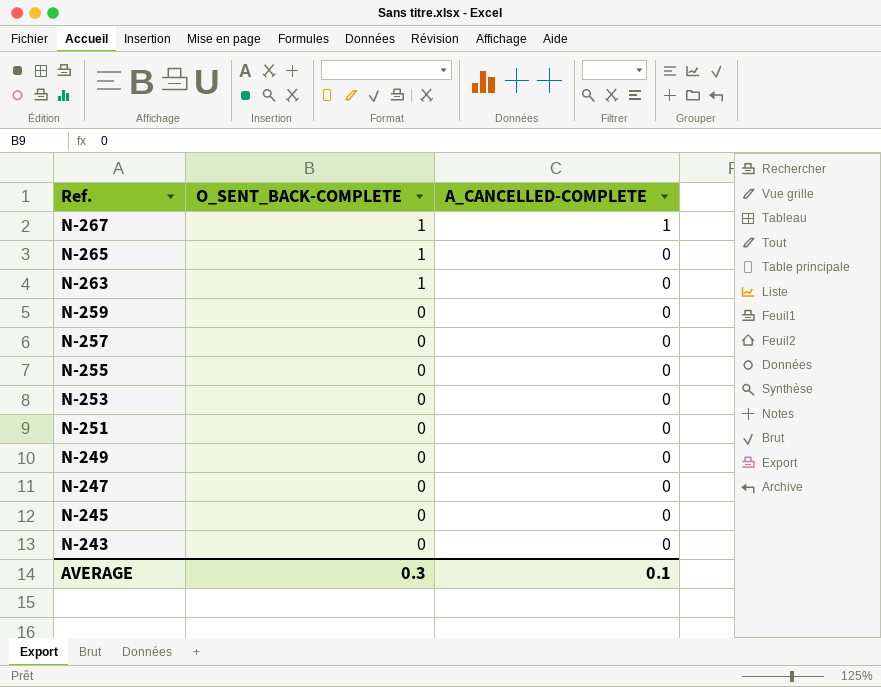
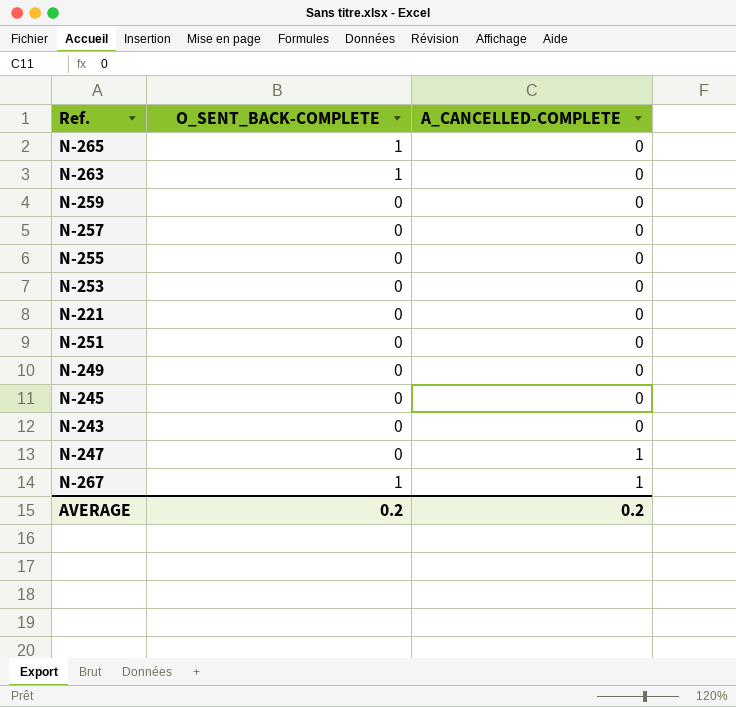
row order: Ref. descending -> A_CANCELLED-COMPLETE ascending
row N-221: none -> 0 | 0
N-247 | A_CANCELLED-COMPLETE: 0 -> 1
AVERAGE | O_SENT_BACK-COMPLETE: 0.3 -> 0.2
AVERAGE | A_CANCELLED-COMPLETE: 0.1 -> 0.2

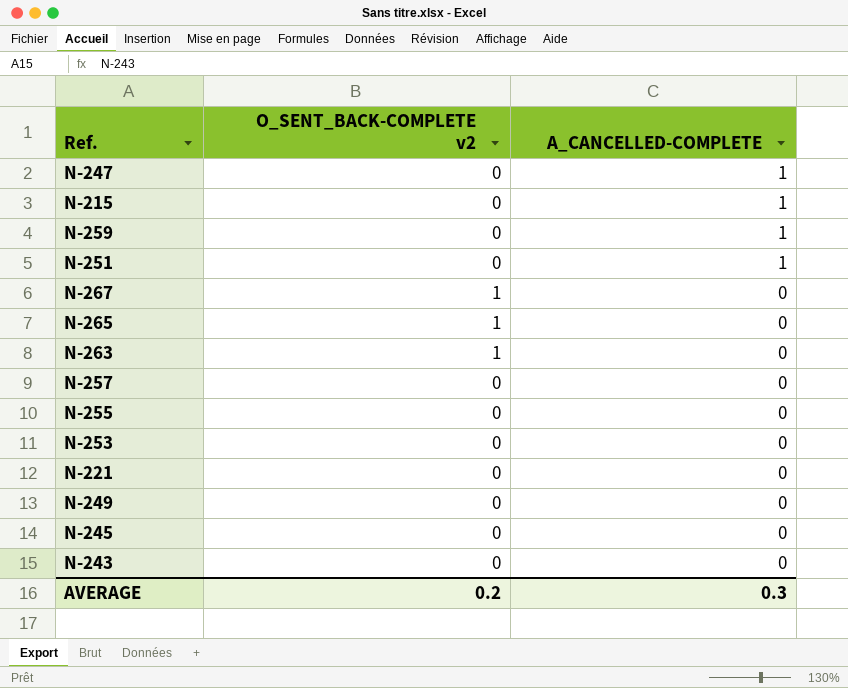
row order: A_CANCELLED-COMPLETE ascending -> A_CANCELLED-COMPLETE descending
column name: O_SENT_BACK-COMPLETE -> O_SENT_BACK-COMPLETE v2
row N-215: none -> 0 | 1
N-259 | A_CANCELLED-COMPLETE: 0 -> 1
N-251 | A_CANCELLED-COMPLETE: 0 -> 1
N-267 | A_CANCELLED-COMPLETE: 1 -> 0
AVERAGE | A_CANCELLED-COMPLETE: 0.2 -> 0.3

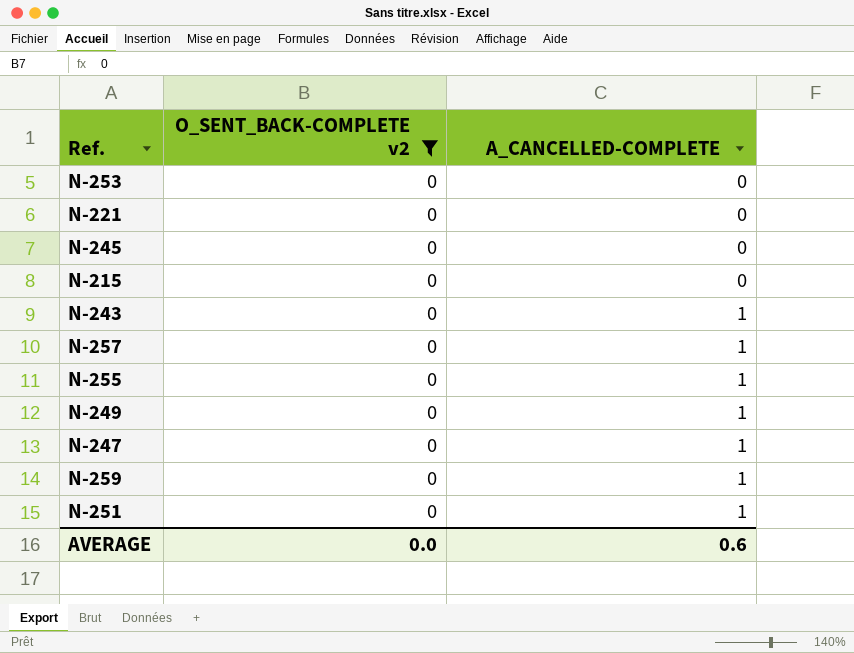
filter: none -> O_SENT_BACK-COMPLETE v2 = 0
row order: A_CANCELLED-COMPLETE descending -> A_CANCELLED-COMPLETE ascending
N-215 | A_CANCELLED-COMPLETE: 1 -> 0
N-243 | A_CANCELLED-COMPLETE: 0 -> 1
N-257 | A_CANCELLED-COMPLETE: 0 -> 1
N-255 | A_CANCELLED-COMPLETE: 0 -> 1
N-249 | A_CANCELLED-COMPLETE: 0 -> 1
AVERAGE | O_SENT_BACK-COMPLETE v2: 0.2 -> 0.0
AVERAGE | A_CANCELLED-COMPLETE: 0.3 -> 0.6

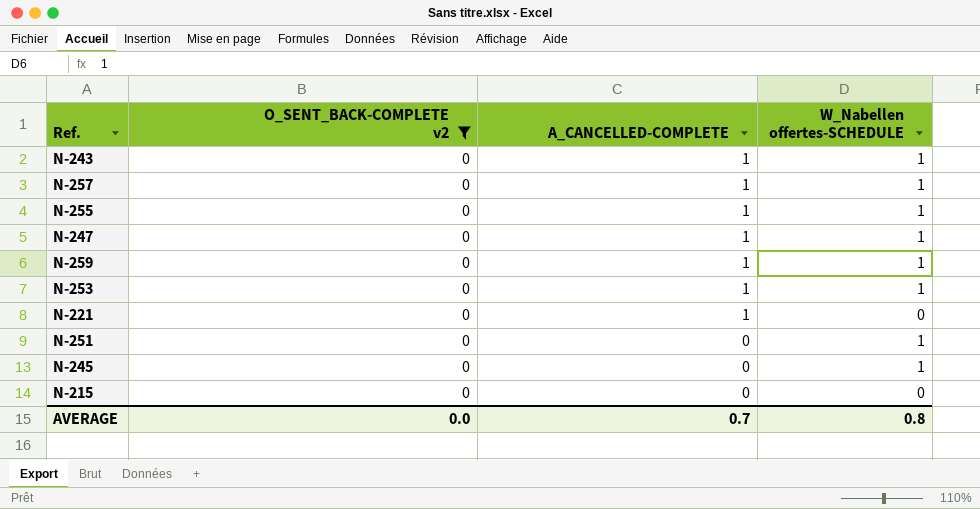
row order: A_CANCELLED-COMPLETE ascending -> A_CANCELLED-COMPLETE descending
column W_Nabellen offertes-SCHEDULE | position: none -> 4
row N-249: 0 | 1 -> none
N-253 | A_CANCELLED-COMPLETE: 0 -> 1
N-221 | A_CANCELLED-COMPLETE: 0 -> 1
N-251 | A_CANCELLED-COMPLETE: 1 -> 0
AVERAGE | A_CANCELLED-COMPLETE: 0.6 -> 0.7

